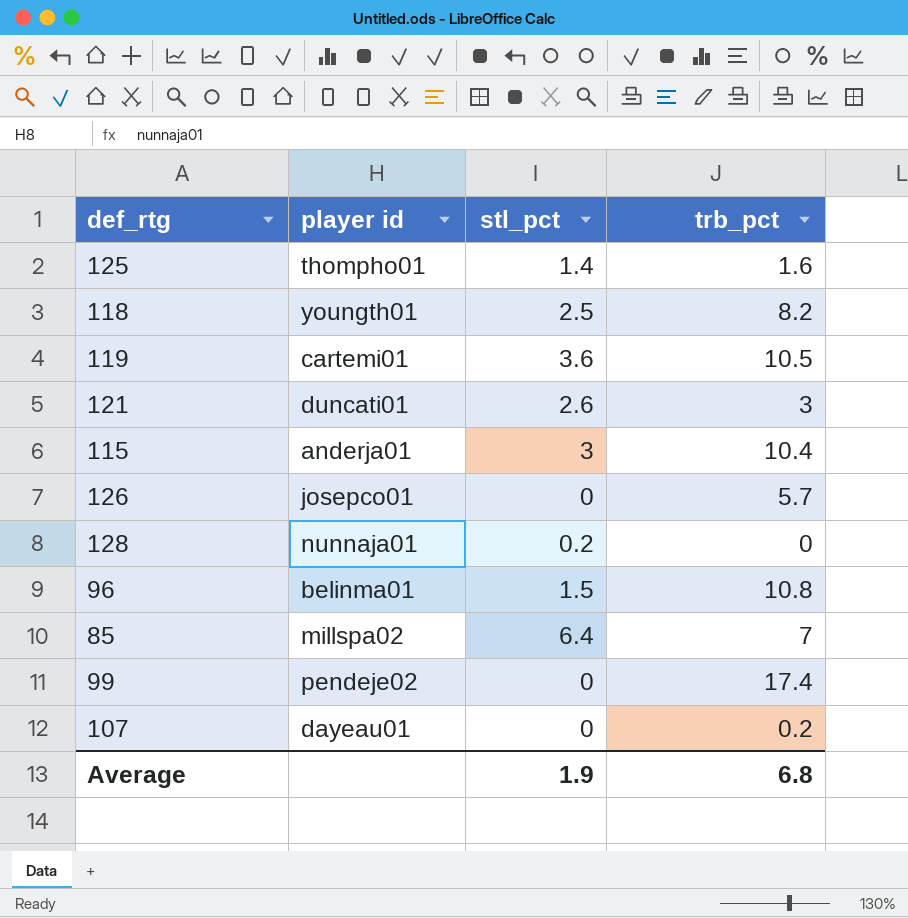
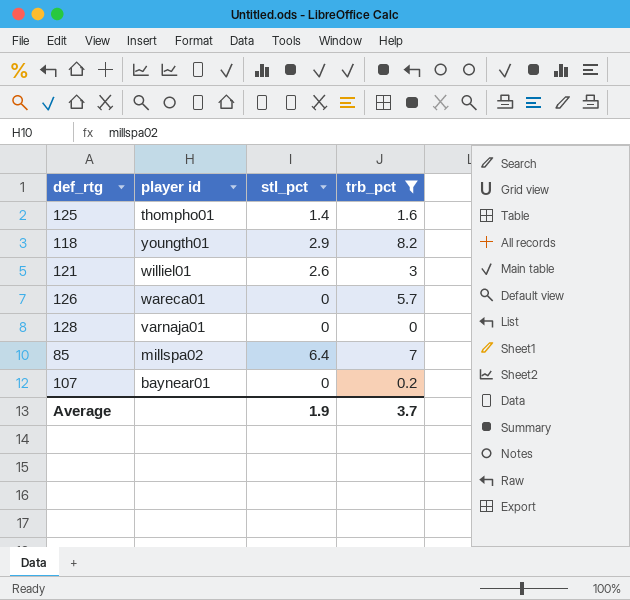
filter: none -> trb_pct <= 8.2
118 | stl_pct: 2.5 -> 2.9
121 | player id: duncati01 -> williel01
126 | player id: josepco01 -> wareca01
128 | player id: nunnaja01 -> varnaja01
128 | stl_pct: 0.2 -> 0
107 | player id: dayeau01 -> baynear01
Average | trb_pct: 6.8 -> 3.7

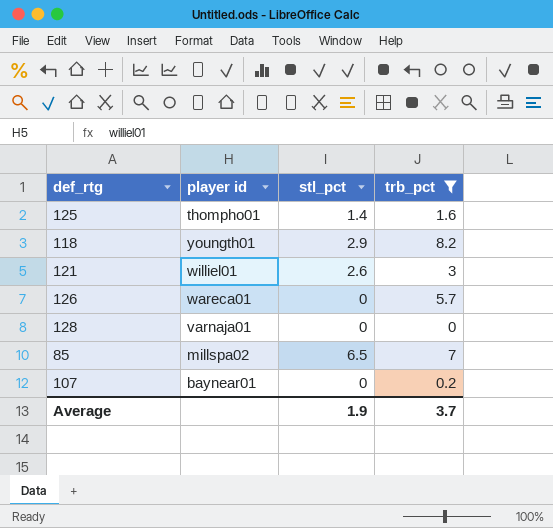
85 | stl_pct: 6.4 -> 6.5

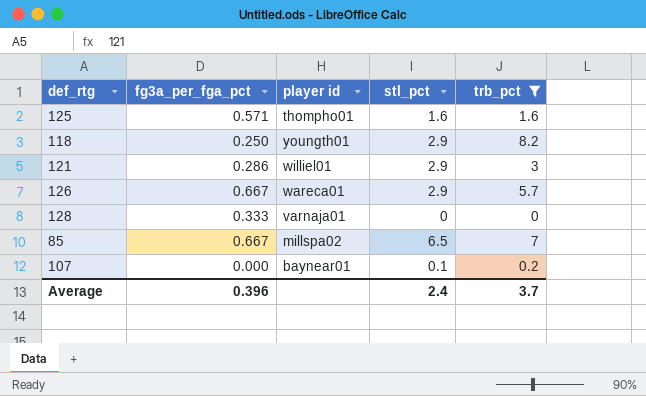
column fg3a_per_fga_pct | position: none -> 2
125 | stl_pct: 1.4 -> 1.6
121 | stl_pct: 2.6 -> 2.9
126 | stl_pct: 0 -> 2.9
107 | stl_pct: 0 -> 0.1
Average | stl_pct: 1.9 -> 2.4

